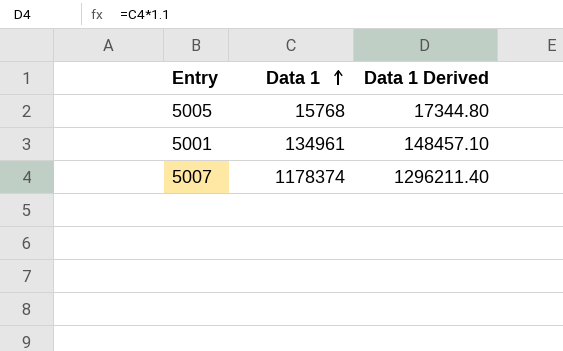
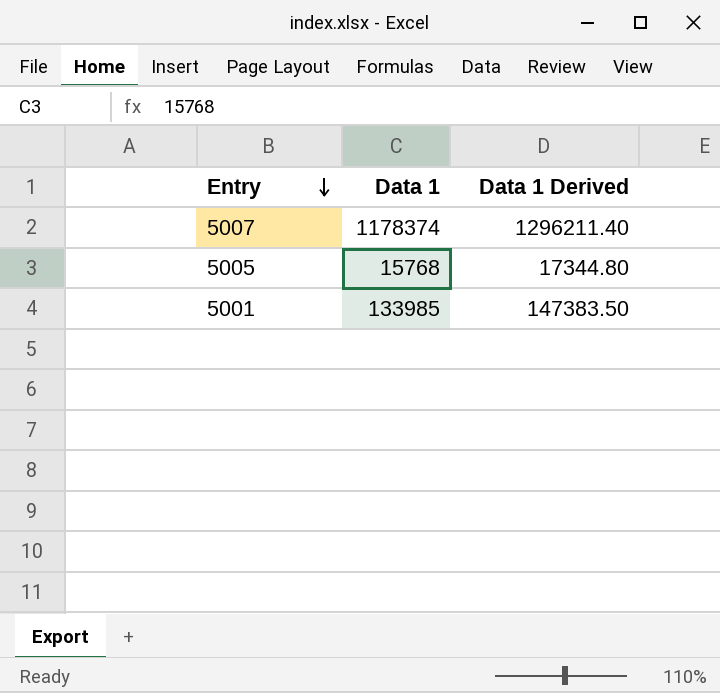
row order: Data 1 ascending -> Entry descending
5001 | Data 1: 134961 -> 133985
5001 | Data 1 Derived: 148457.10 -> 147383.50

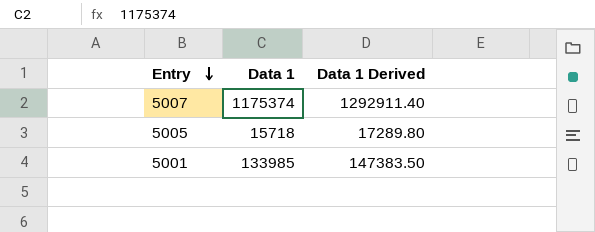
5007 | Data 1: 1178374 -> 1175374
5007 | Data 1 Derived: 1296211.40 -> 1292911.40
5005 | Data 1: 15768 -> 15718
5005 | Data 1 Derived: 17344.80 -> 17289.80

